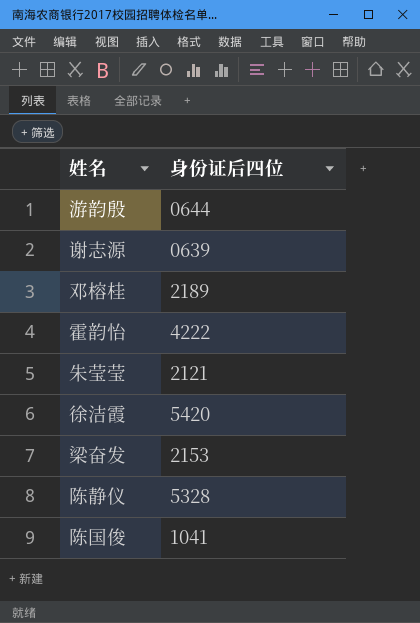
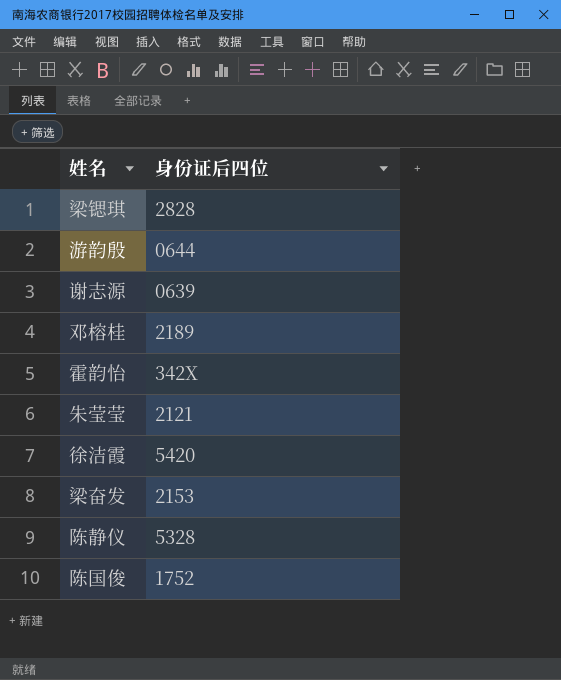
row 梁锶琪: none -> 2828
霍韵怡 | 身份证后四位: 4222 -> 342X
陈国俊 | 身份证后四位: 1041 -> 1752

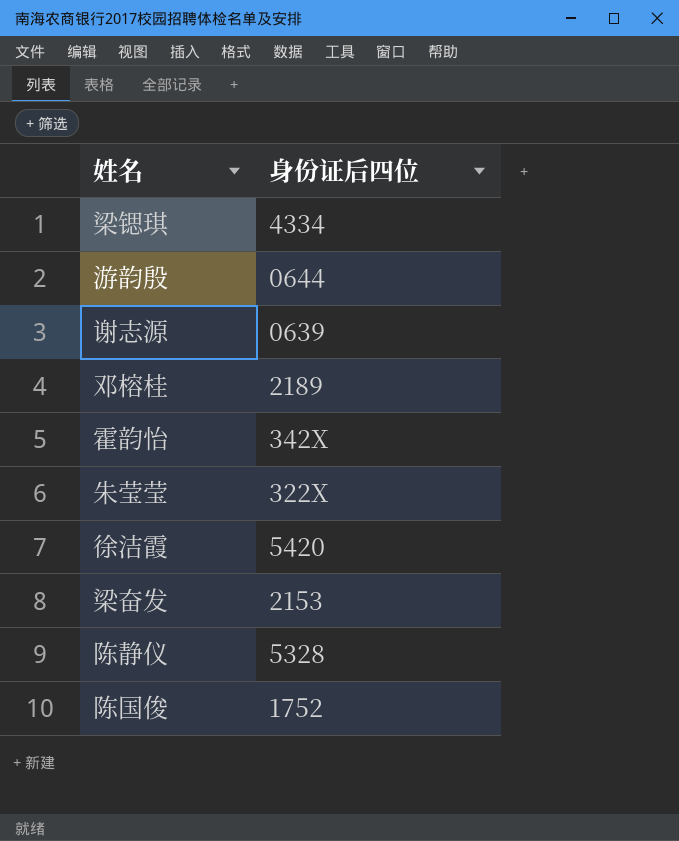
梁锶琪 | 身份证后四位: 2828 -> 4334
朱莹莹 | 身份证后四位: 2121 -> 322X

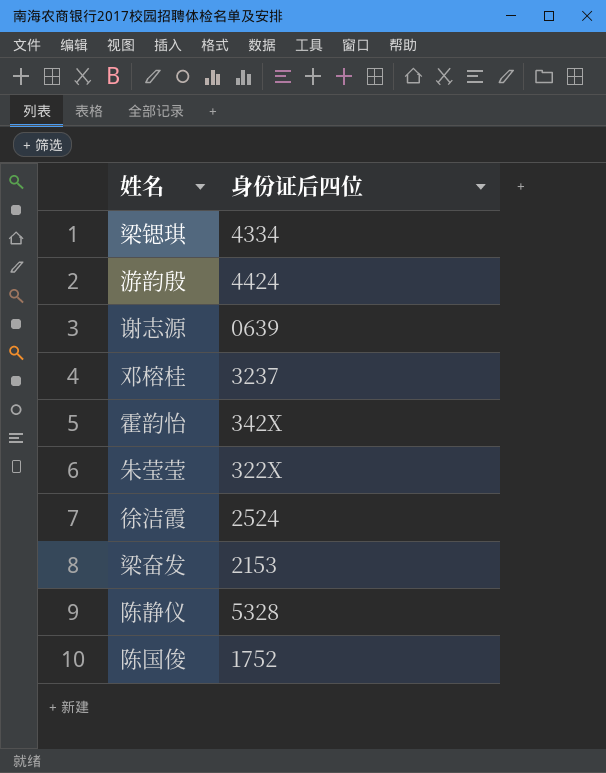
游韵殷 | 身份证后四位: 0644 -> 4424
邓榕桂 | 身份证后四位: 2189 -> 3237
徐洁霞 | 身份证后四位: 5420 -> 2524

